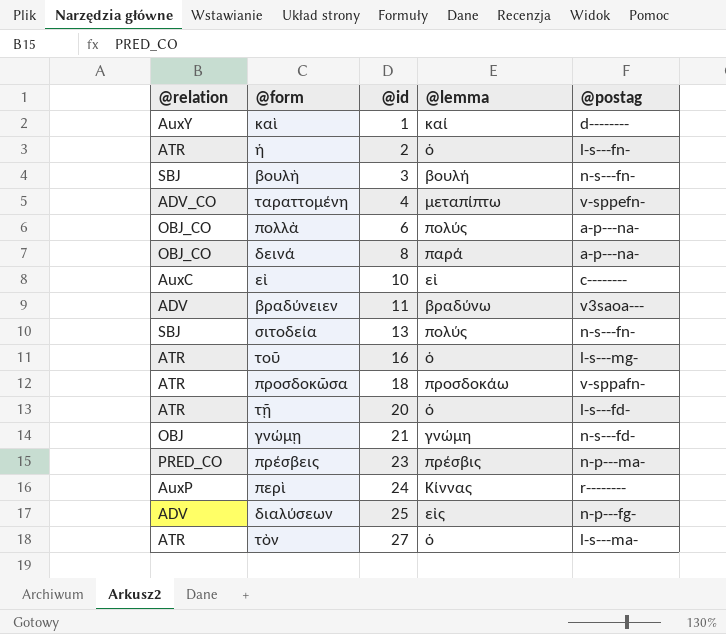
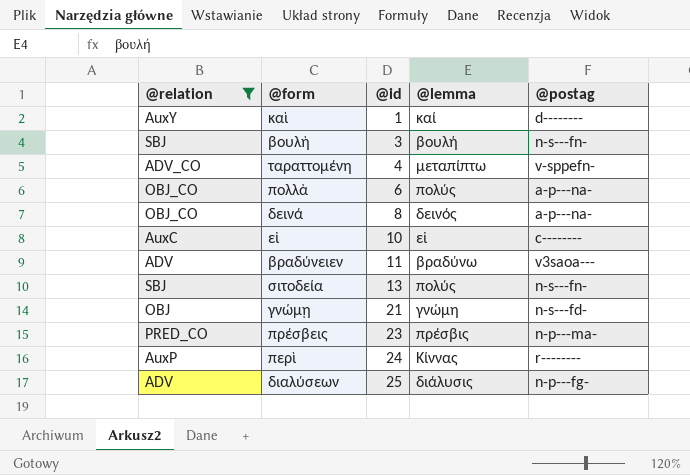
filter: none -> @relation != ATR
δεινά | @lemma: παρά -> δεινός
διαλύσεων | @lemma: εἰς -> διάλυσις

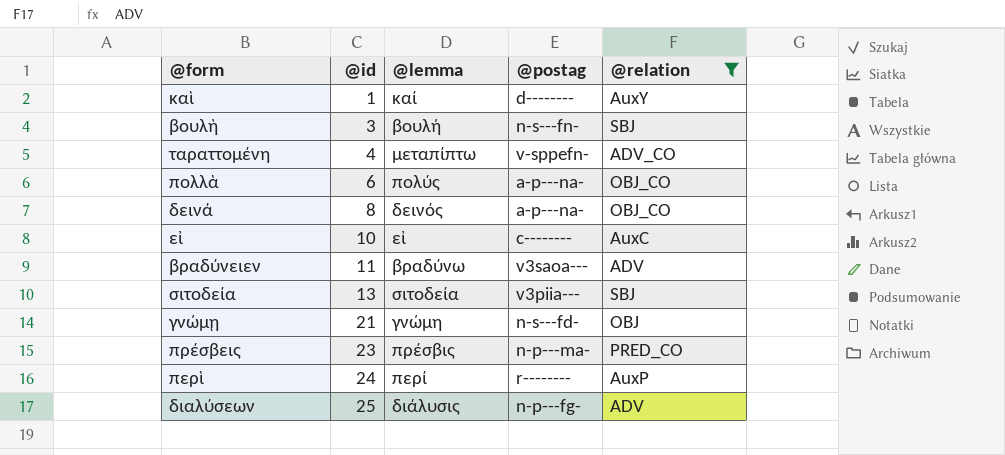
column @relation | position: 1 -> 5
σιτοδεία | @lemma: πολύς -> σιτοδεία
σιτοδεία | @postag: n-s---fn- -> v3piia---
περὶ | @lemma: Κίννας -> περί

